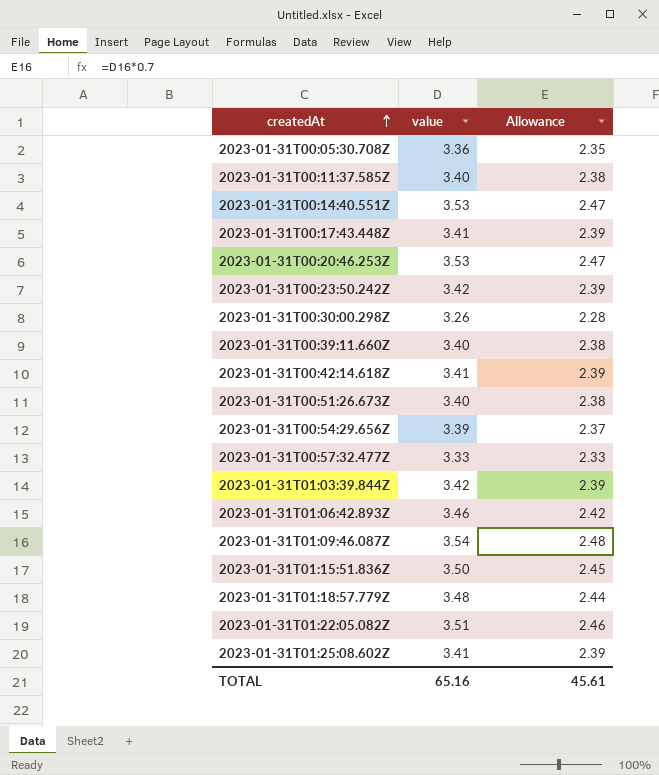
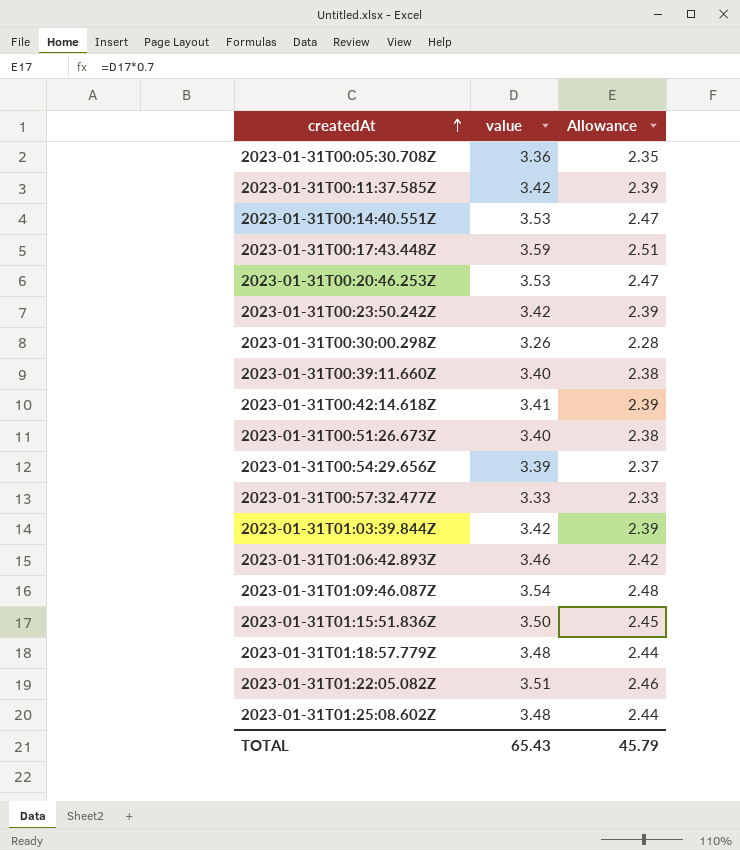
2023-01-31T00:11:37.585Z | value: 3.40 -> 3.42
2023-01-31T00:11:37.585Z | Allowance: 2.38 -> 2.39
2023-01-31T00:17:43.448Z | value: 3.41 -> 3.59
2023-01-31T00:17:43.448Z | Allowance: 2.39 -> 2.51
2023-01-31T01:25:08.602Z | value: 3.41 -> 3.48
2023-01-31T01:25:08.602Z | Allowance: 2.39 -> 2.44
TOTAL | value: 65.16 -> 65.43
TOTAL | Allowance: 45.61 -> 45.79

